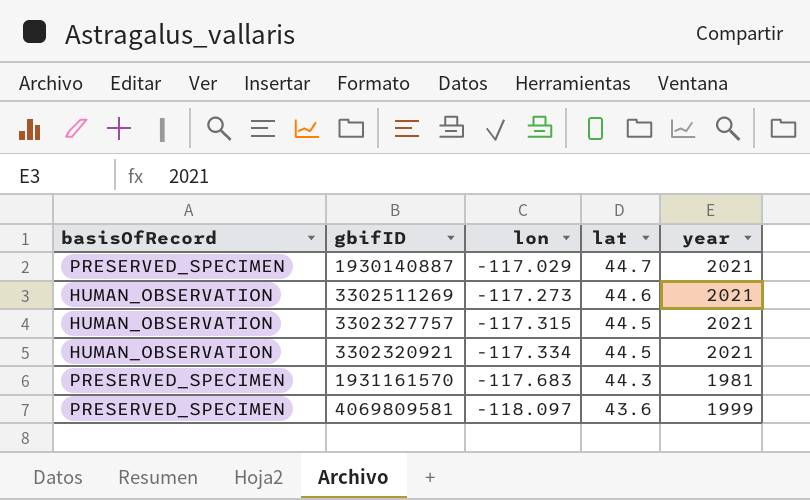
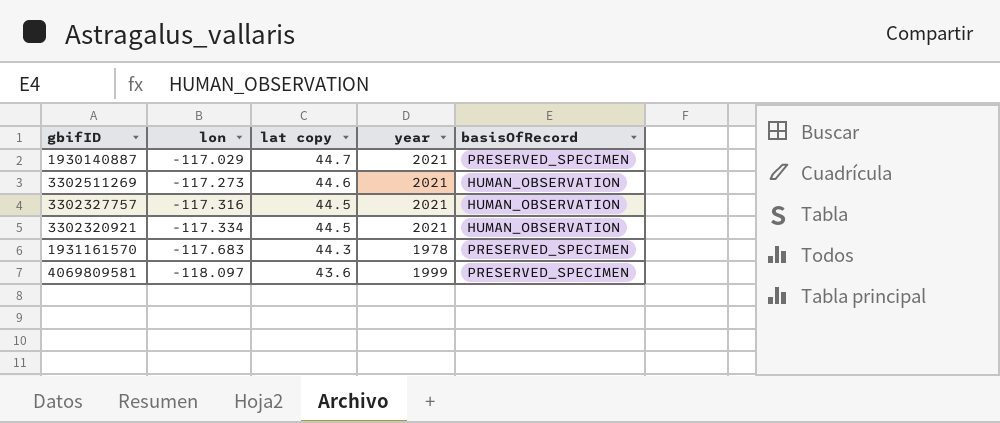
column name: lat -> lat copy
column basisOfRecord | position: 1 -> 5
3302327757 | lon: -117.315 -> -117.316
1931161570 | year: 1981 -> 1978

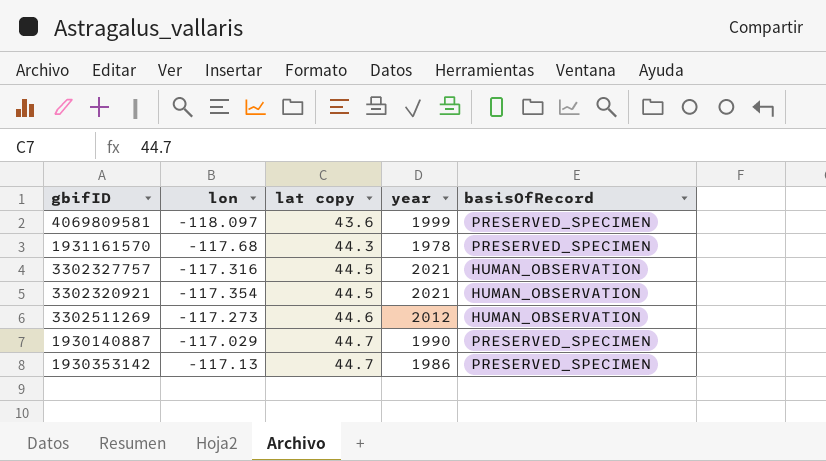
row order: lon descending -> lat copy ascending
1931161570 | lon: -117.683 -> -117.68
3302320921 | lon: -117.334 -> -117.354
3302511269 | year: 2021 -> 2012
1930140887 | year: 2021 -> 1990
row 1930353142: none -> -117.13 | 44.7 | 1986 | PRESERVED_SPECIMEN

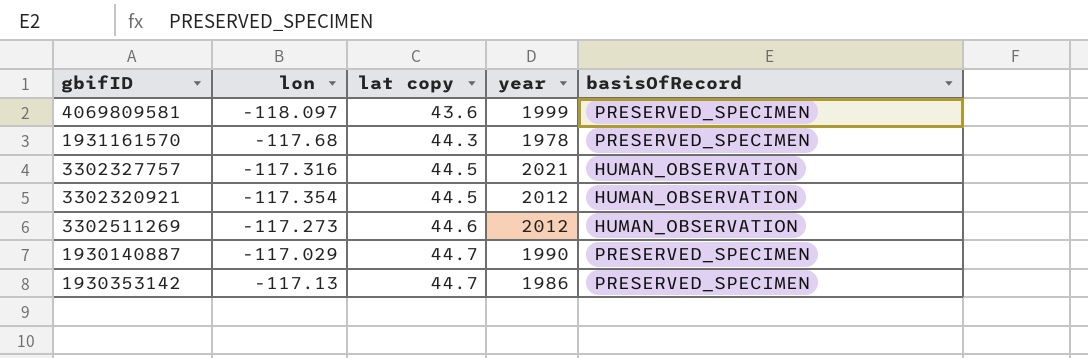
3302320921 | year: 2021 -> 2012

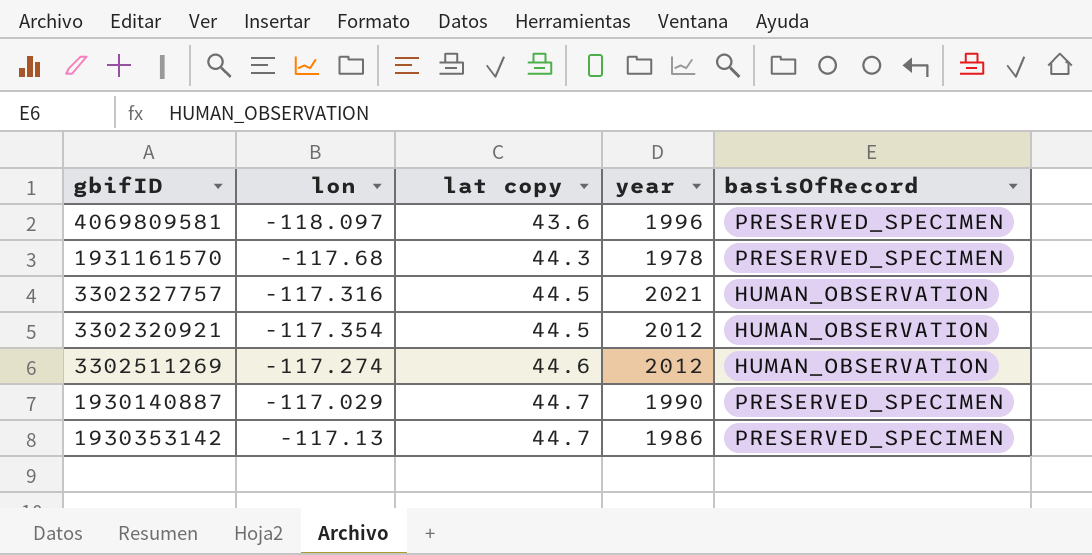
4069809581 | year: 1999 -> 1996
3302511269 | lon: -117.273 -> -117.274

